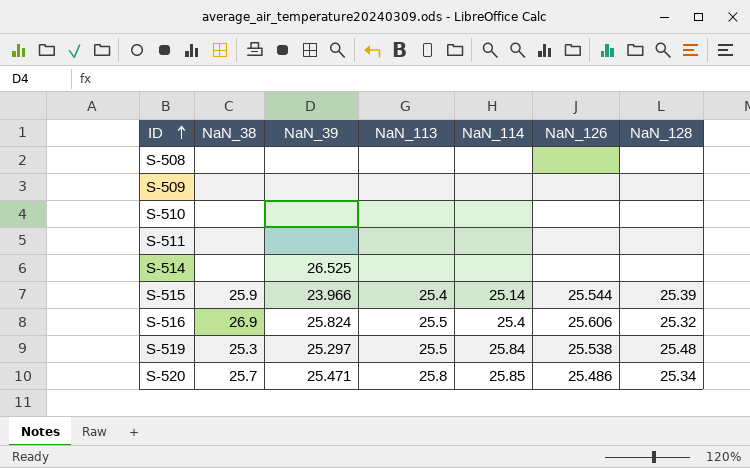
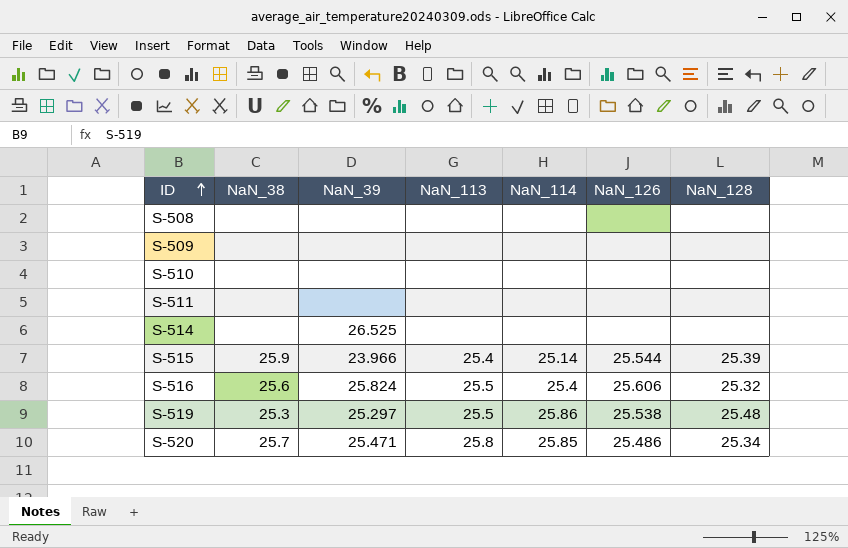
S-516 | NaN_38: 26.9 -> 25.6
S-519 | NaN_114: 25.84 -> 25.86

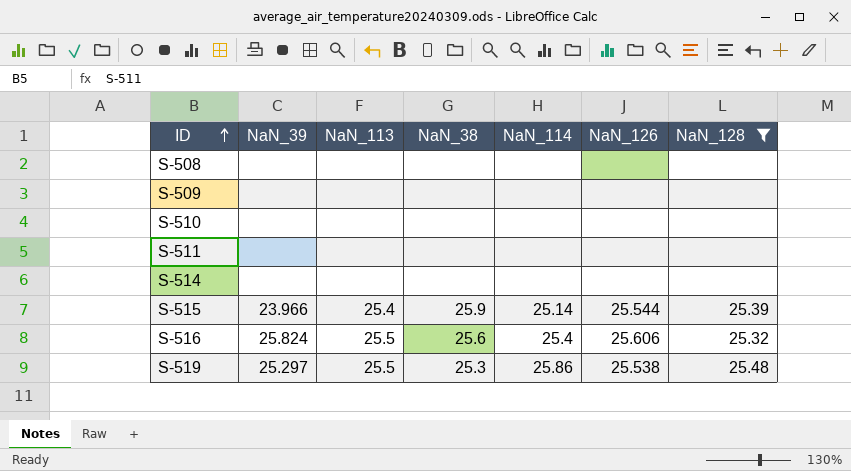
filter: none -> NaN_128 != 25.34
column NaN_38 | position: 2 -> 4
S-514 | NaN_39: 26.525 -> none

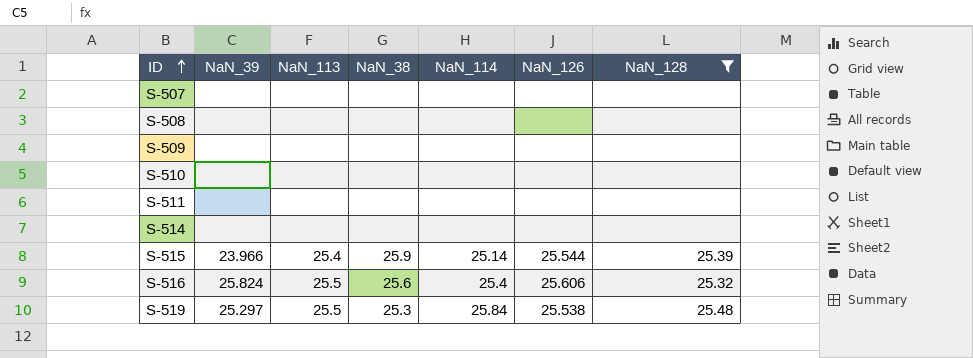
row S-507: none -> none | none | none | none | none | none
S-519 | NaN_114: 25.86 -> 25.84

